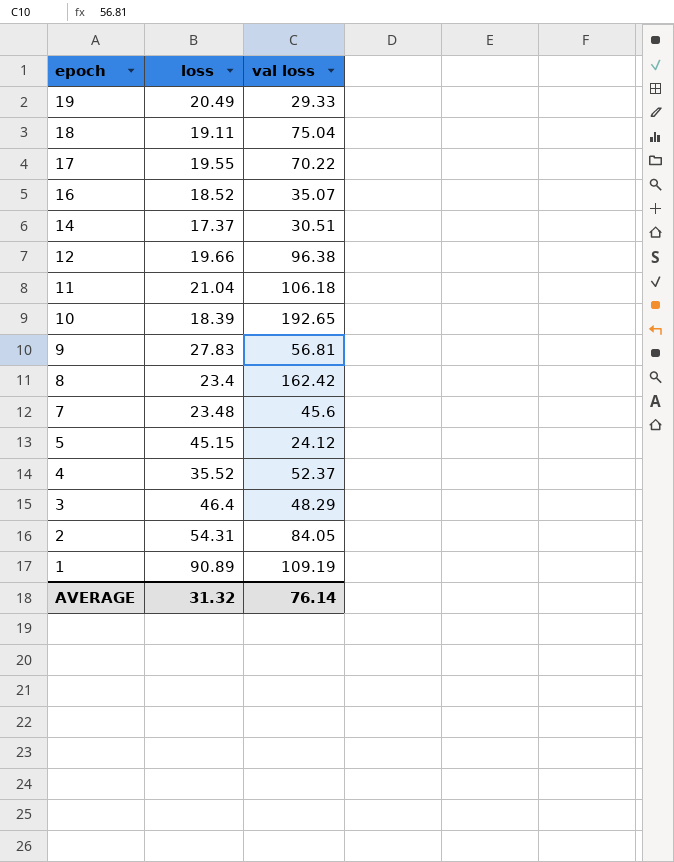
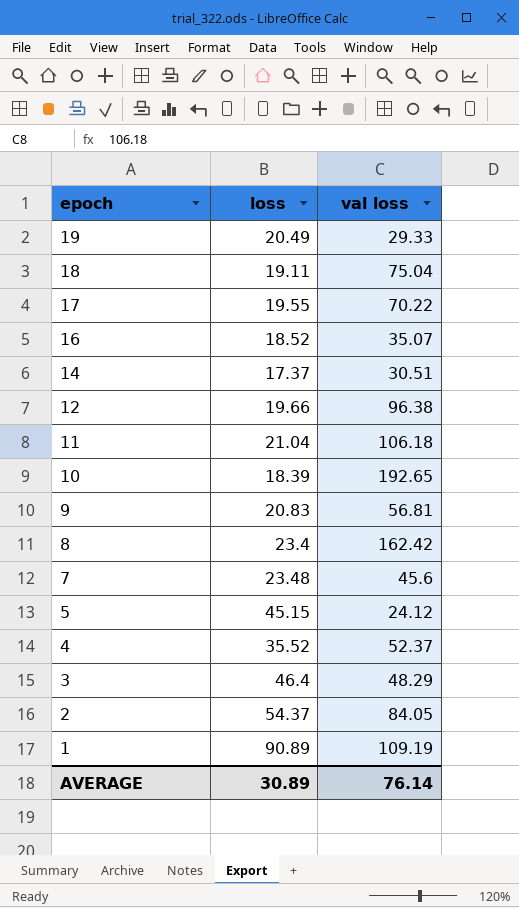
9 | loss: 27.83 -> 20.83
2 | loss: 54.31 -> 54.37
AVERAGE | loss: 31.32 -> 30.89

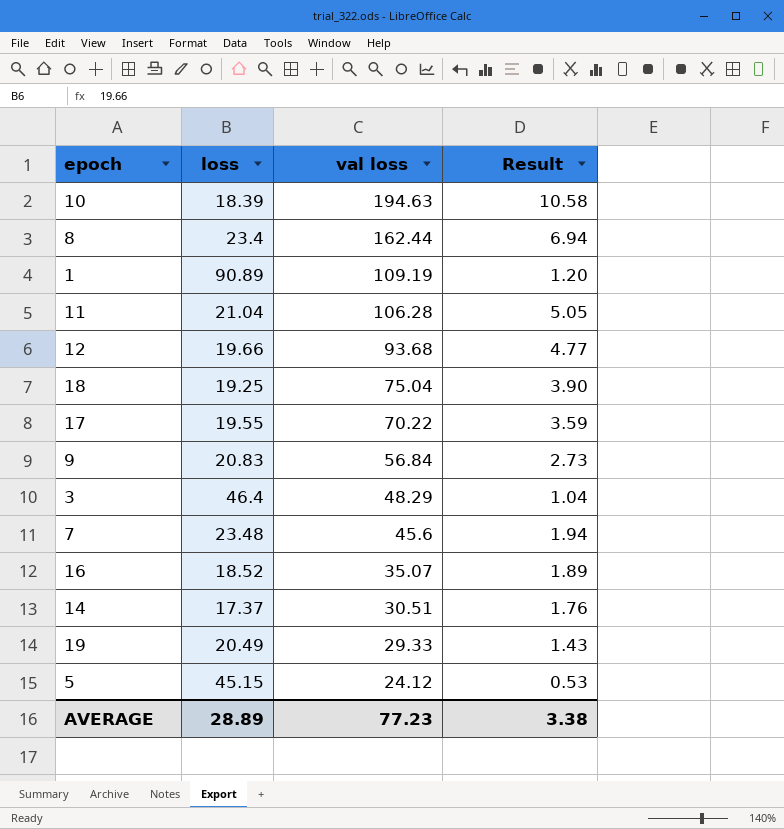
row order: epoch descending -> val loss descending
column Result | formula: none -> [val loss] / [loss]
row 4: 35.52 | 52.37 -> none
row 2: 54.37 | 84.05 -> none
10 | val loss: 192.65 -> 194.63
8 | val loss: 162.42 -> 162.44
11 | val loss: 106.18 -> 106.28
12 | val loss: 96.38 -> 93.68
18 | loss: 19.11 -> 19.25
9 | val loss: 56.81 -> 56.84
AVERAGE | loss: 30.89 -> 28.89
AVERAGE | val loss: 76.14 -> 77.23

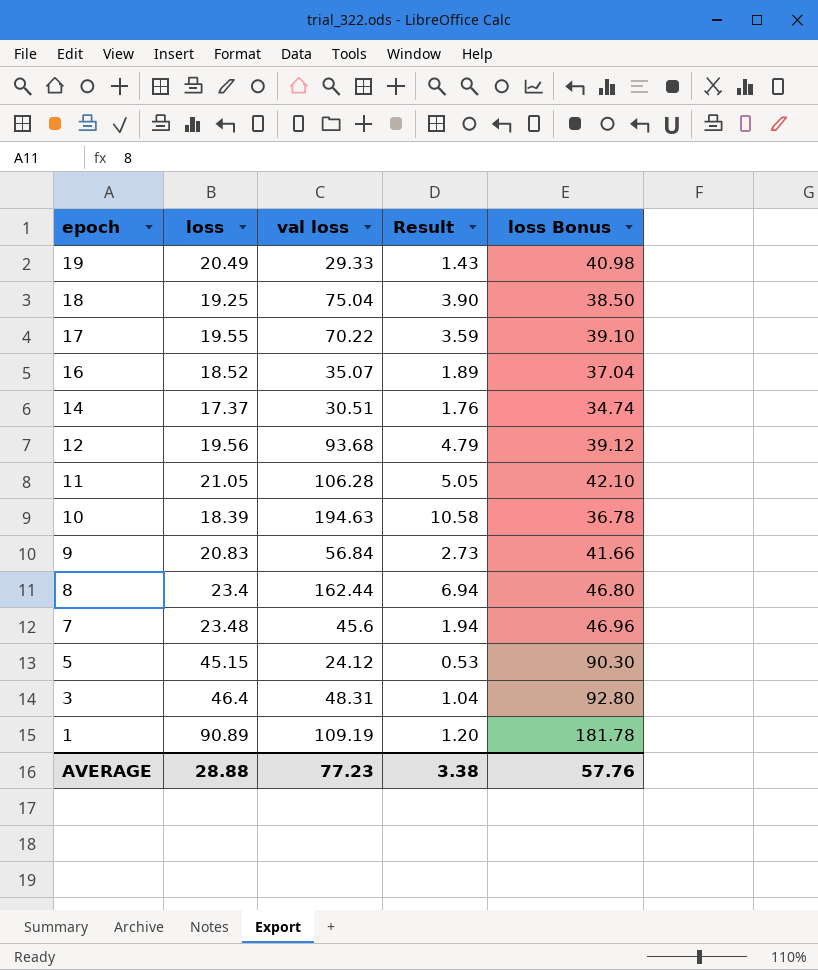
row order: val loss descending -> epoch descending
column loss Bonus | formula: none -> [loss] * 2
12 | loss: 19.66 -> 19.56
12 | Result: 4.77 -> 4.79
11 | loss: 21.04 -> 21.05
3 | val loss: 48.29 -> 48.31
AVERAGE | loss: 28.89 -> 28.88

